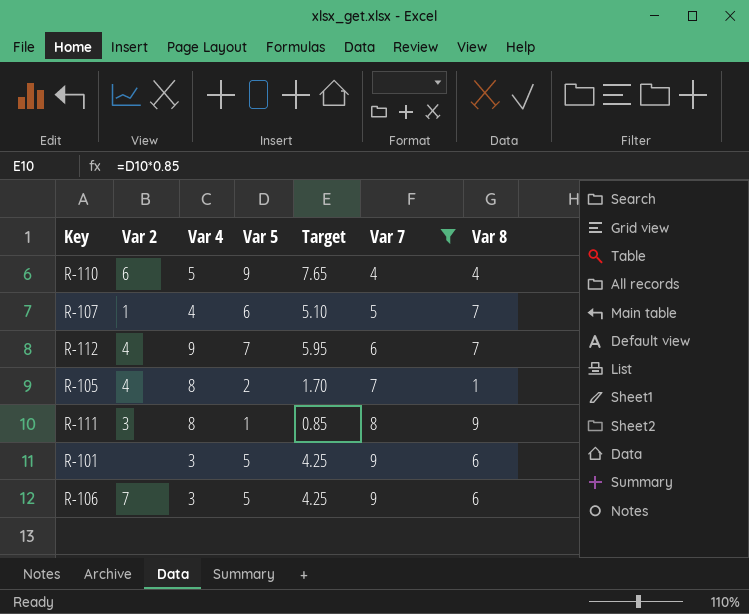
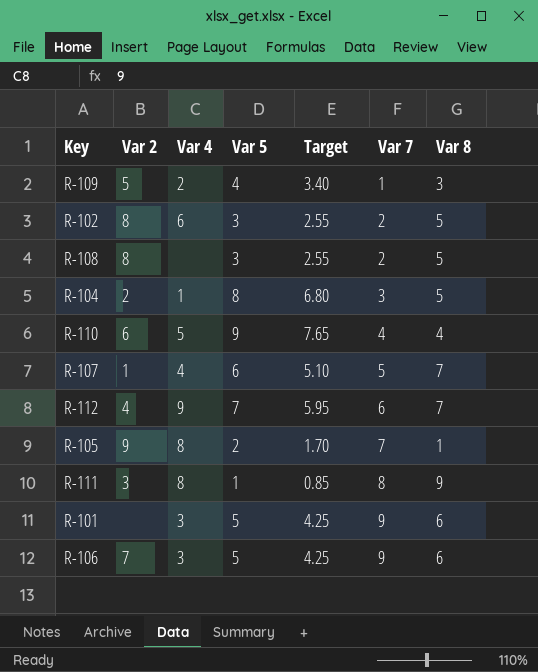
filter: Var 7 >= 4 -> none
R-105 | Var 2: 4 -> 9

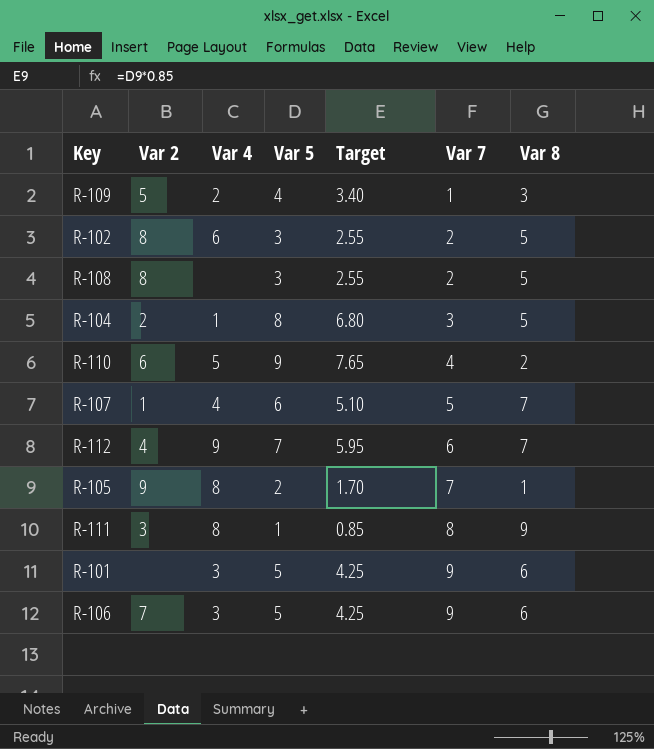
R-110 | Var 8: 4 -> 2

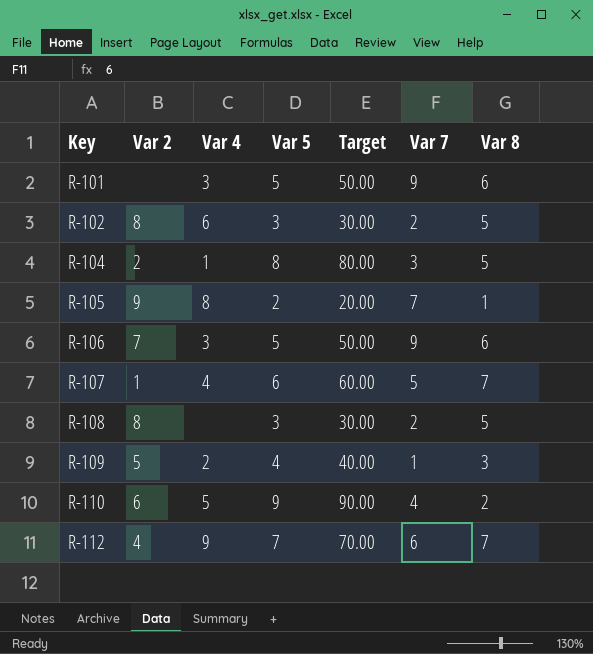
row order: Var 7 ascending -> Key ascending
column Target | formula: [Var 5] * 0.85 -> [Var 5] * 10
row R-111: 3 | 8 | 1 | 0.85 | 8 | 9 -> none

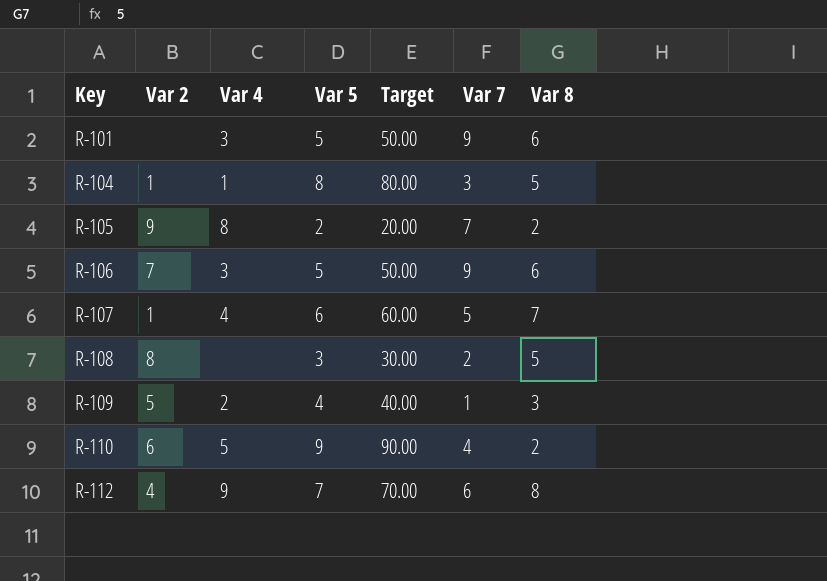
row R-102: 8 | 6 | 3 | 30.00 | 2 | 5 -> none
R-104 | Var 2: 2 -> 1
R-105 | Var 8: 1 -> 2
R-112 | Var 8: 7 -> 8

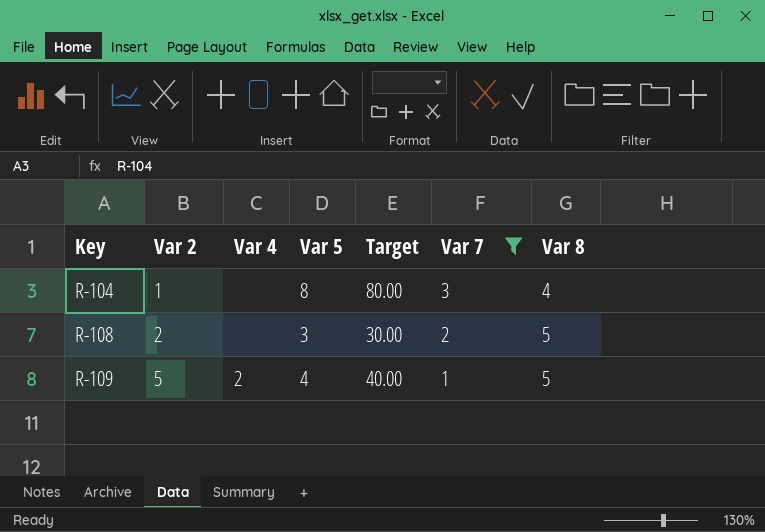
filter: none -> Var 7 <= 3
R-104 | Var 4: 1 -> none
R-104 | Var 8: 5 -> 4
R-108 | Var 2: 8 -> 2
R-109 | Var 8: 3 -> 5

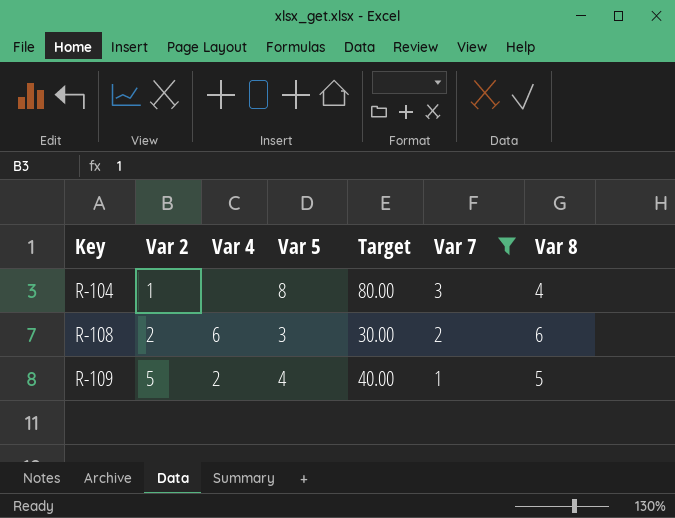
R-108 | Var 4: none -> 6
R-108 | Var 8: 5 -> 6

